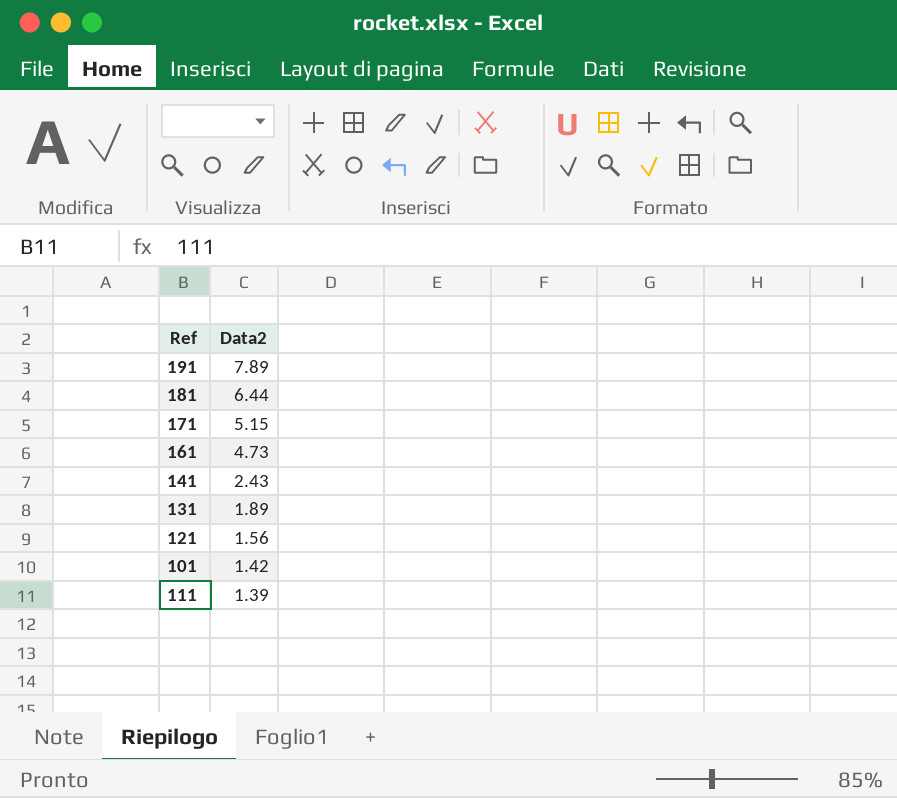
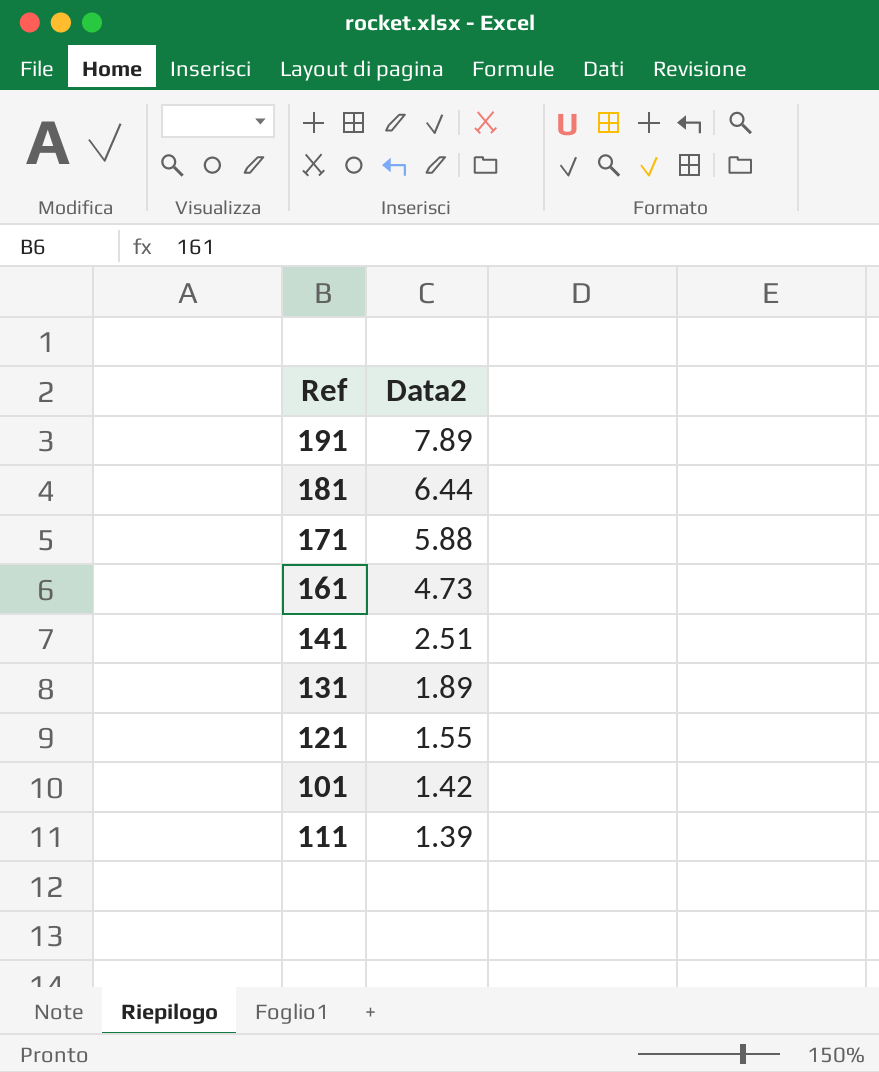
171 | Data2: 5.15 -> 5.88
141 | Data2: 2.43 -> 2.51
121 | Data2: 1.56 -> 1.55

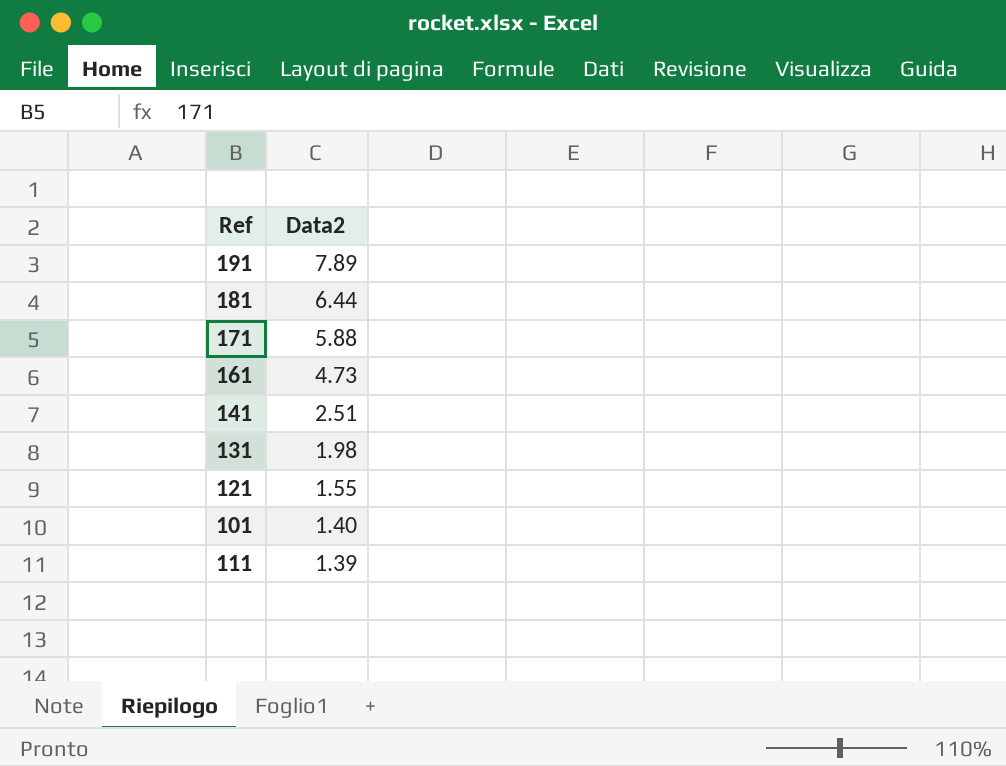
131 | Data2: 1.89 -> 1.98
101 | Data2: 1.42 -> 1.40

